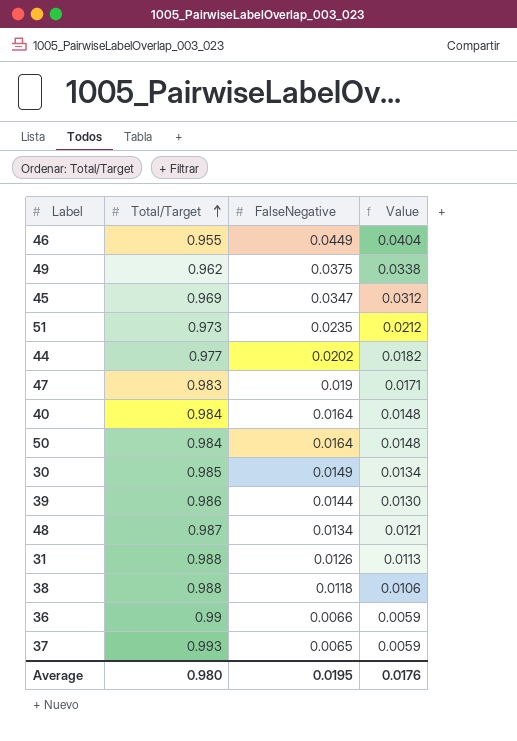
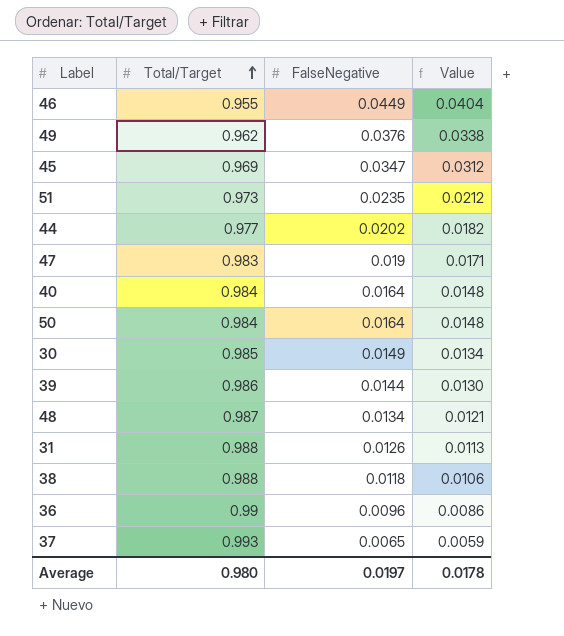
49 | FalseNegative: 0.0375 -> 0.0376
36 | FalseNegative: 0.0066 -> 0.0096
36 | Value: 0.0059 -> 0.0086
Average | FalseNegative: 0.0195 -> 0.0197
Average | Value: 0.0176 -> 0.0178

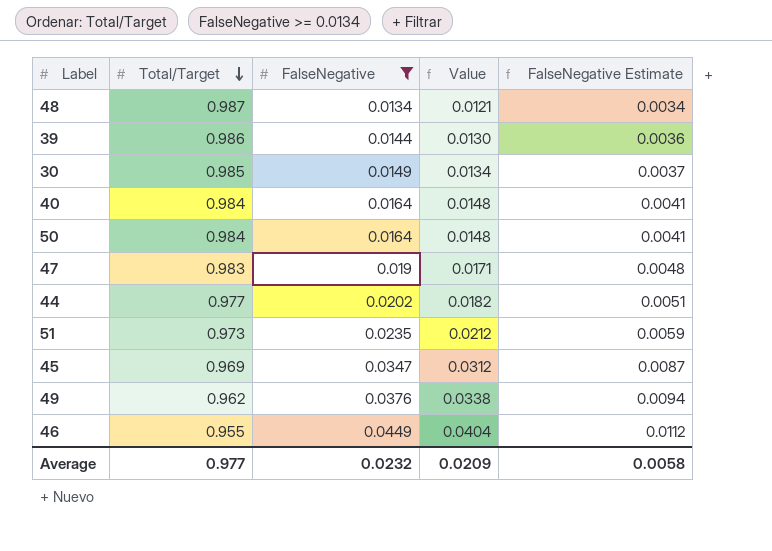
filter: none -> FalseNegative >= 0.0134
row order: Total/Target ascending -> Total/Target descending
column FalseNegative Estimate | formula: none -> [FalseNegative] * 0.25
Average | Total/Target: 0.980 -> 0.977
Average | FalseNegative: 0.0197 -> 0.0232
Average | Value: 0.0178 -> 0.0209

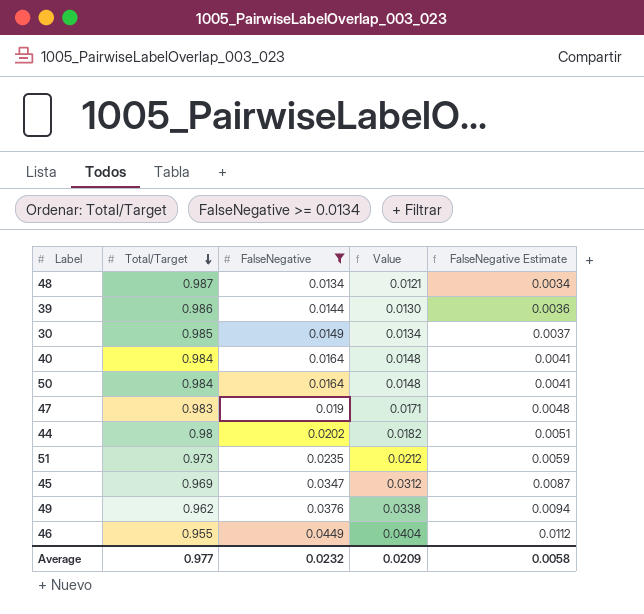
44 | Total/Target: 0.977 -> 0.98

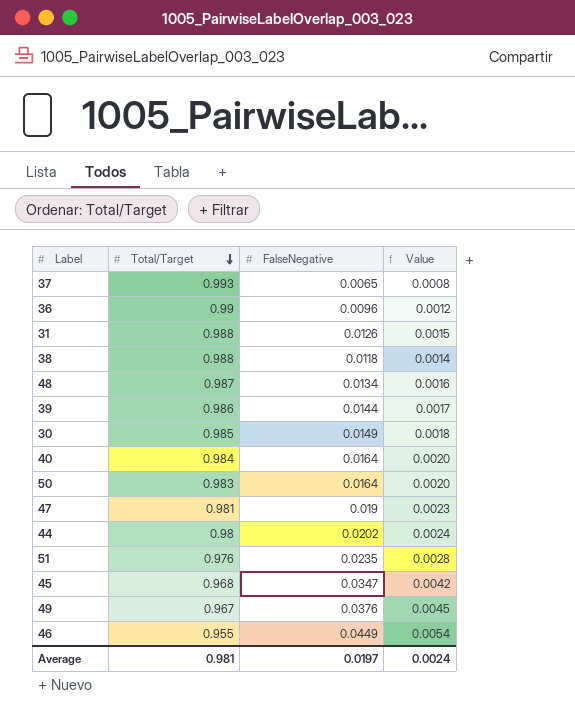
filter: FalseNegative >= 0.0134 -> none
column FalseNegative Estimate | formula: [FalseNegative] * 0.25 -> none
column Value | formula: [FalseNegative] * 0.9 -> [FalseNegative] * 0.12
50 | Total/Target: 0.984 -> 0.983
47 | Total/Target: 0.983 -> 0.981
51 | Total/Target: 0.973 -> 0.976
45 | Total/Target: 0.969 -> 0.968
49 | Total/Target: 0.962 -> 0.967
Average | Total/Target: 0.977 -> 0.981
Average | FalseNegative: 0.0232 -> 0.0197
Average | Value: 0.0209 -> 0.0024

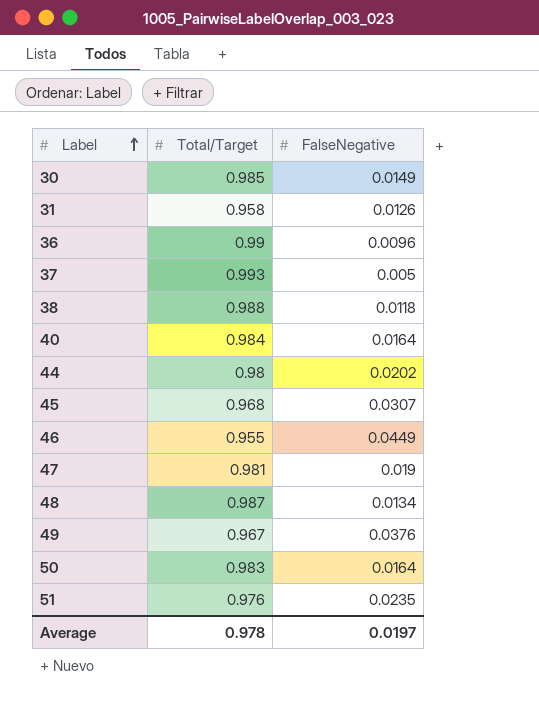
row order: Total/Target descending -> Label ascending
column Value | formula: [FalseNegative] * 0.12 -> none
row 39: 0.986 | 0.0144 | 0.0017 -> none
31 | Total/Target: 0.988 -> 0.958
37 | FalseNegative: 0.0065 -> 0.005
45 | FalseNegative: 0.0347 -> 0.0307
Average | Total/Target: 0.981 -> 0.978

